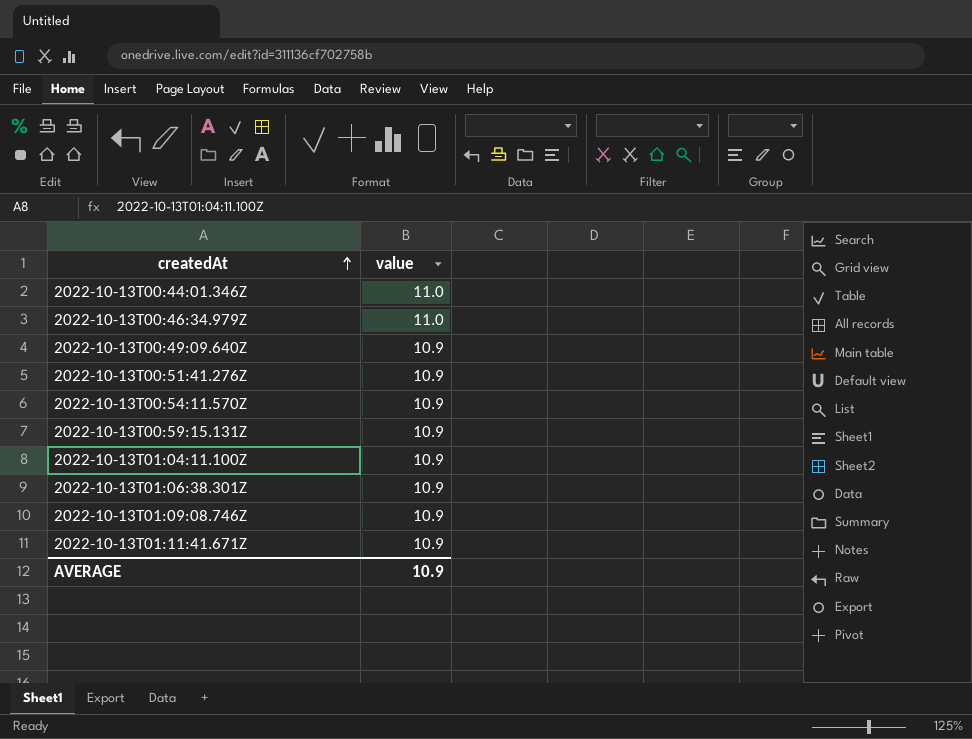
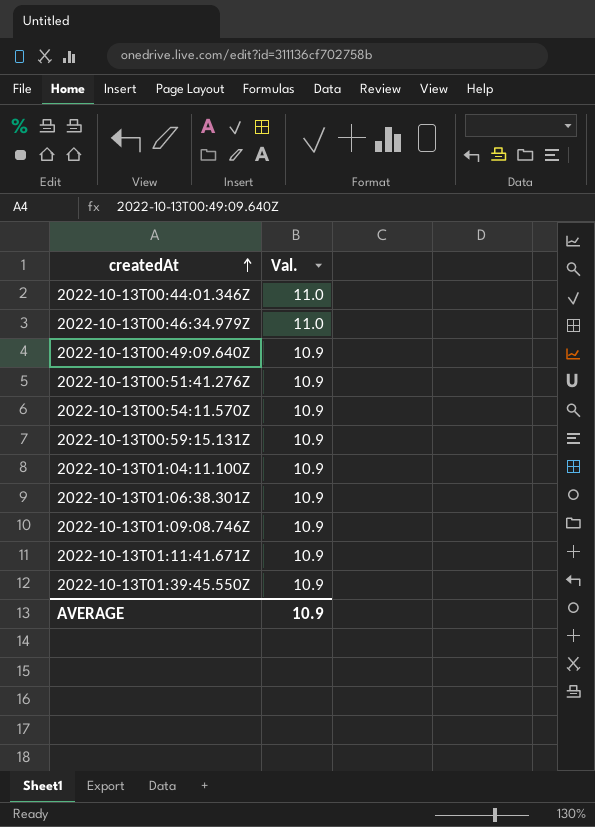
column name: value -> Val.
row 2022-10-13T01:39:45.550Z: none -> 10.9

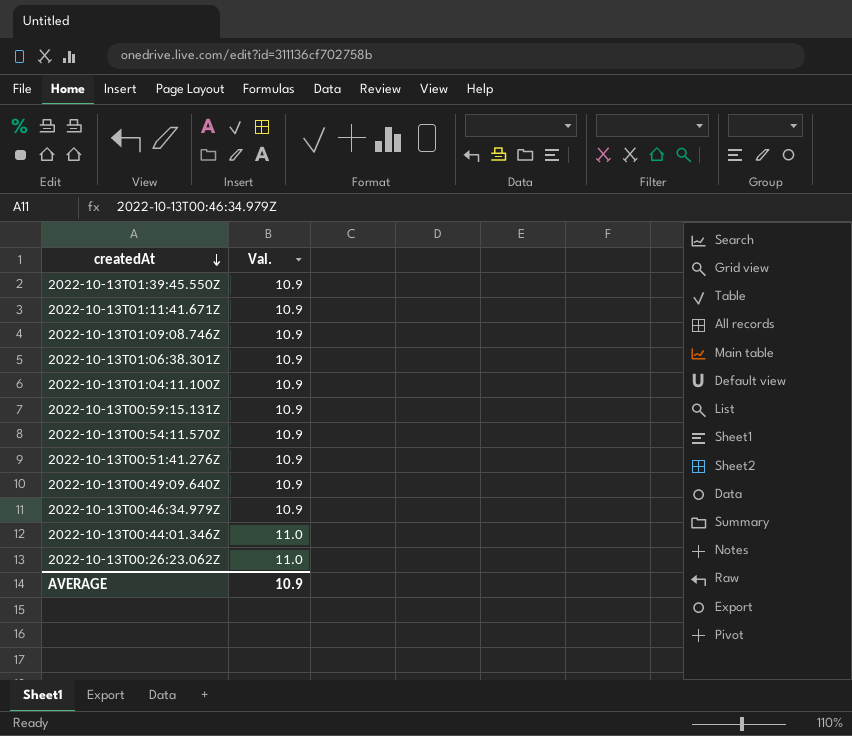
row order: createdAt ascending -> createdAt descending
2022-10-13T00:46:34.979Z | Val.: 11.0 -> 10.9
row 2022-10-13T00:26:23.062Z: none -> 11.0

